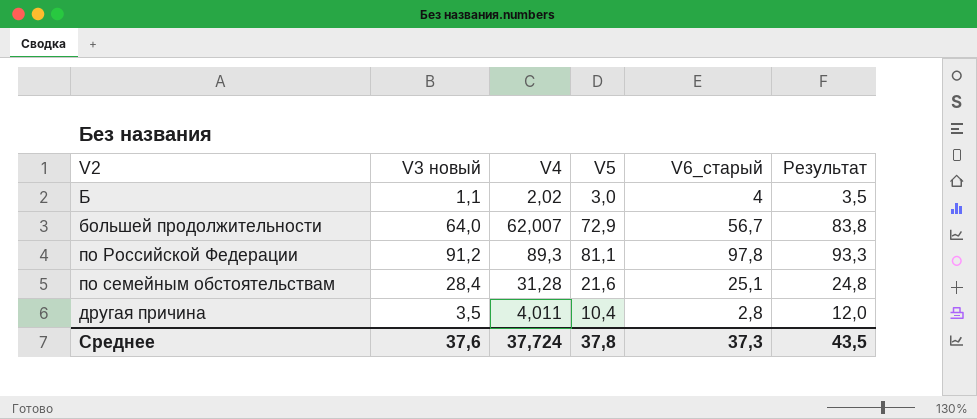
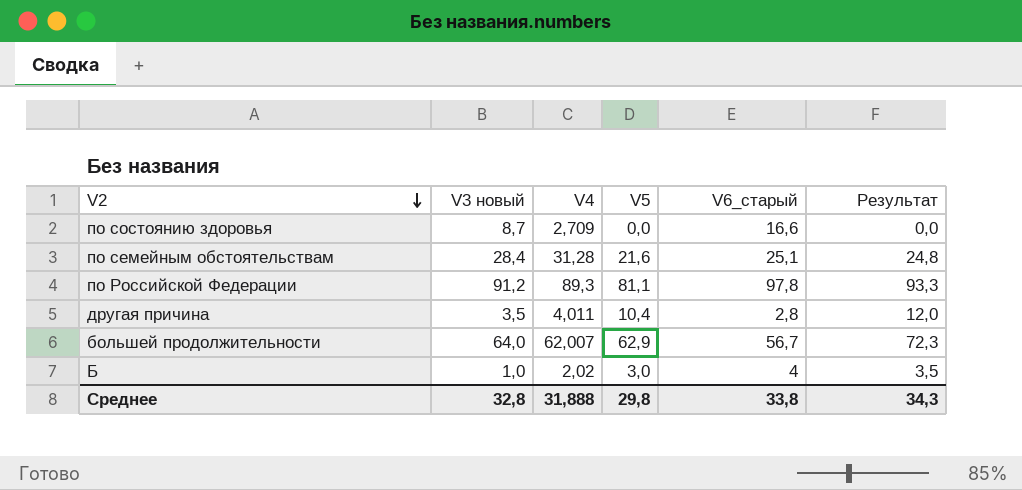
row order: none -> V2 descending
row по состоянию здоровья: none -> 8,7 | 2,709 | 0,0 | 16,6 | 0,0
большей продолжительности | V5: 72,9 -> 62,9
большей продолжительности | Результат: 83,8 -> 72,3
Б | V3 новый: 1,1 -> 1,0
Среднее | V3 новый: 37,6 -> 32,8
Среднее | V4: 37,724 -> 31,888
Среднее | V5: 37,8 -> 29,8
Среднее | V6_старый: 37,3 -> 33,8
Среднее | Результат: 43,5 -> 34,3

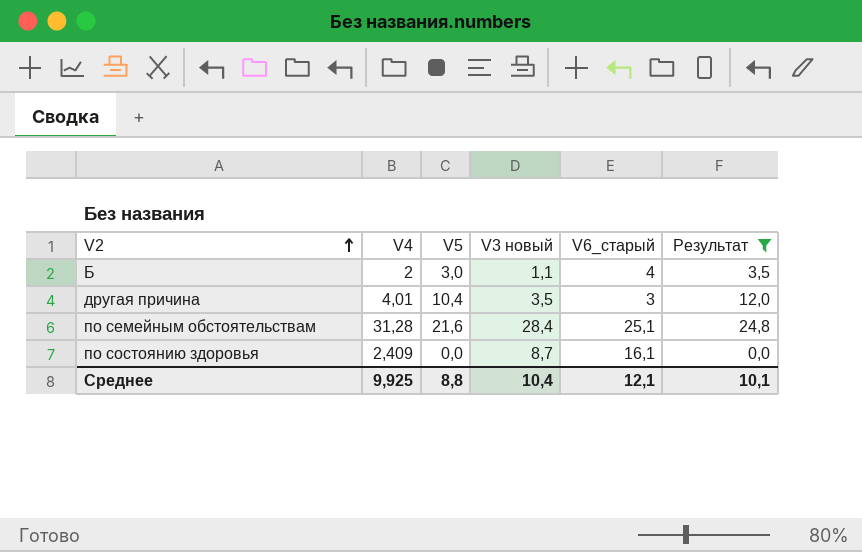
filter: none -> Результат <= 24,8
row order: V2 descending -> V2 ascending
column V3 новый | position: 2 -> 4
Б | V4: 2,02 -> 2
Б | V3 новый: 1,0 -> 1,1
другая причина | V4: 4,011 -> 4,01
другая причина | V6_старый: 2,8 -> 3
по состоянию здоровья | V4: 2,709 -> 2,409
по состоянию здоровья | V6_старый: 16,6 -> 16,1
Среднее | V4: 31,888 -> 9,925
Среднее | V5: 29,8 -> 8,8
Среднее | V3 новый: 32,8 -> 10,4
Среднее | V6_старый: 33,8 -> 12,1
Среднее | Результат: 34,3 -> 10,1

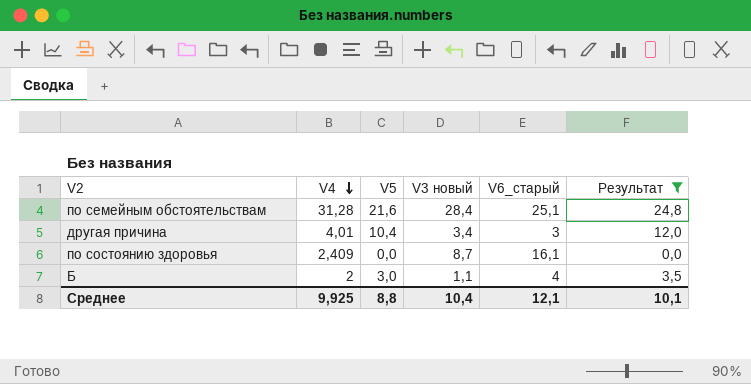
row order: V2 ascending -> V4 descending
другая причина | V3 новый: 3,5 -> 3,4

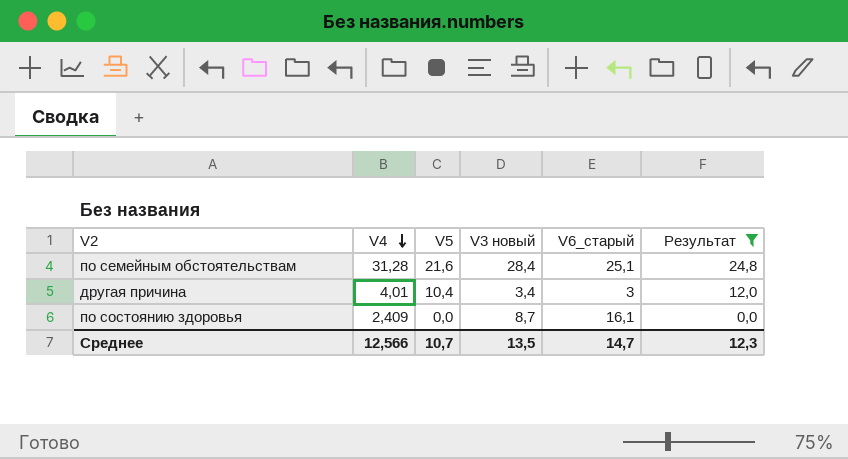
row Б: 2 | 3,0 | 1,1 | 4 | 3,5 -> none
Среднее | V4: 9,925 -> 12,566
Среднее | V5: 8,8 -> 10,7
Среднее | V3 новый: 10,4 -> 13,5
Среднее | V6_старый: 12,1 -> 14,7
Среднее | Результат: 10,1 -> 12,3

